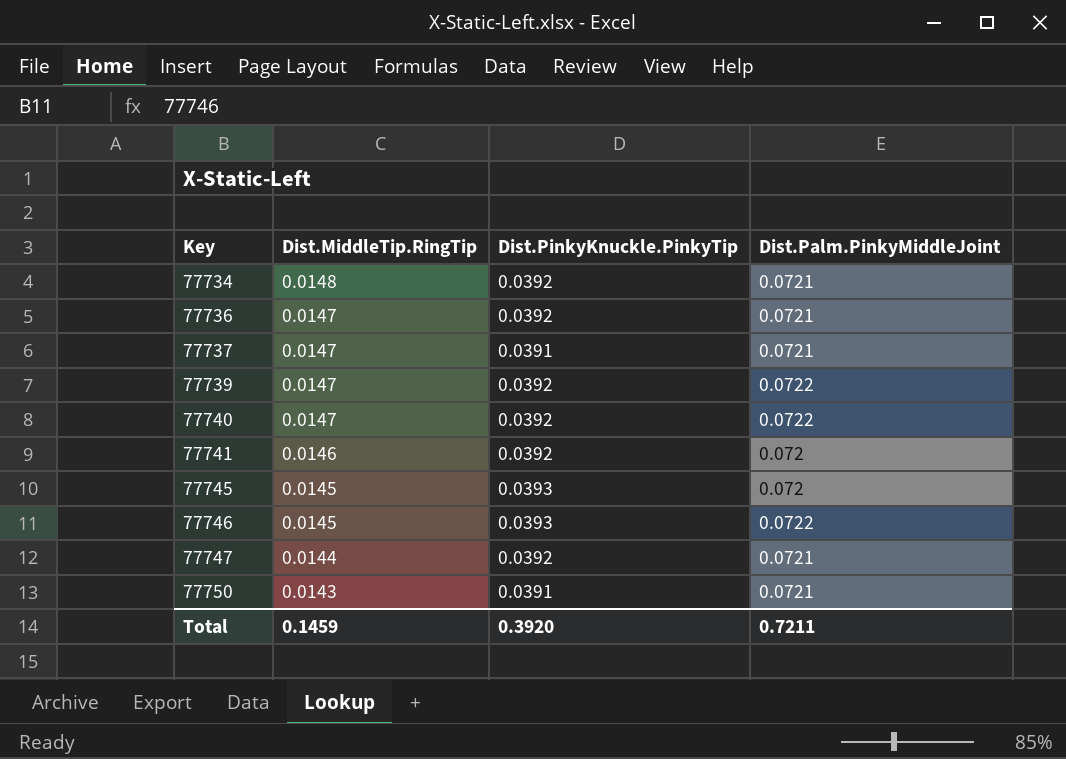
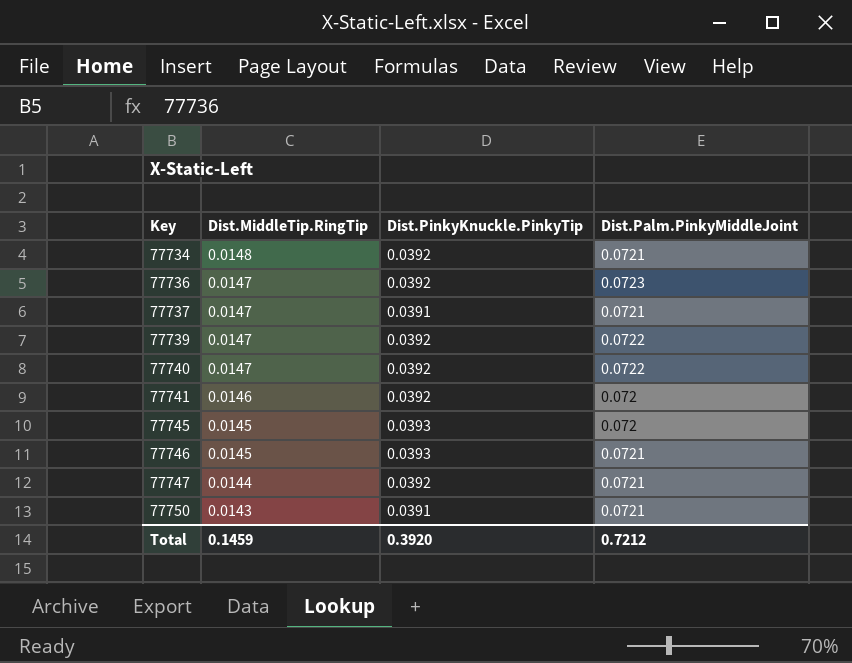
77736 | Dist.Palm.PinkyMiddleJoint: 0.0721 -> 0.0723
77746 | Dist.Palm.PinkyMiddleJoint: 0.0722 -> 0.0721
Total | Dist.Palm.PinkyMiddleJoint: 0.7211 -> 0.7212

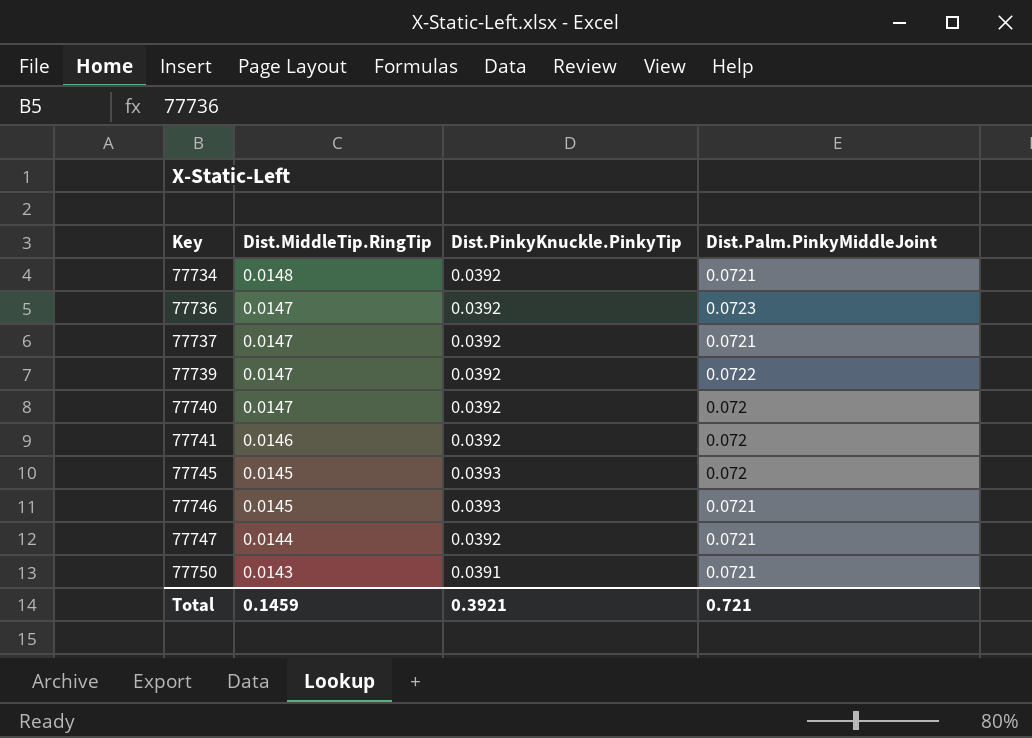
77737 | Dist.PinkyKnuckle.PinkyTip: 0.0391 -> 0.0392
77740 | Dist.Palm.PinkyMiddleJoint: 0.0722 -> 0.072
Total | Dist.PinkyKnuckle.PinkyTip: 0.3920 -> 0.3921
Total | Dist.Palm.PinkyMiddleJoint: 0.7212 -> 0.721

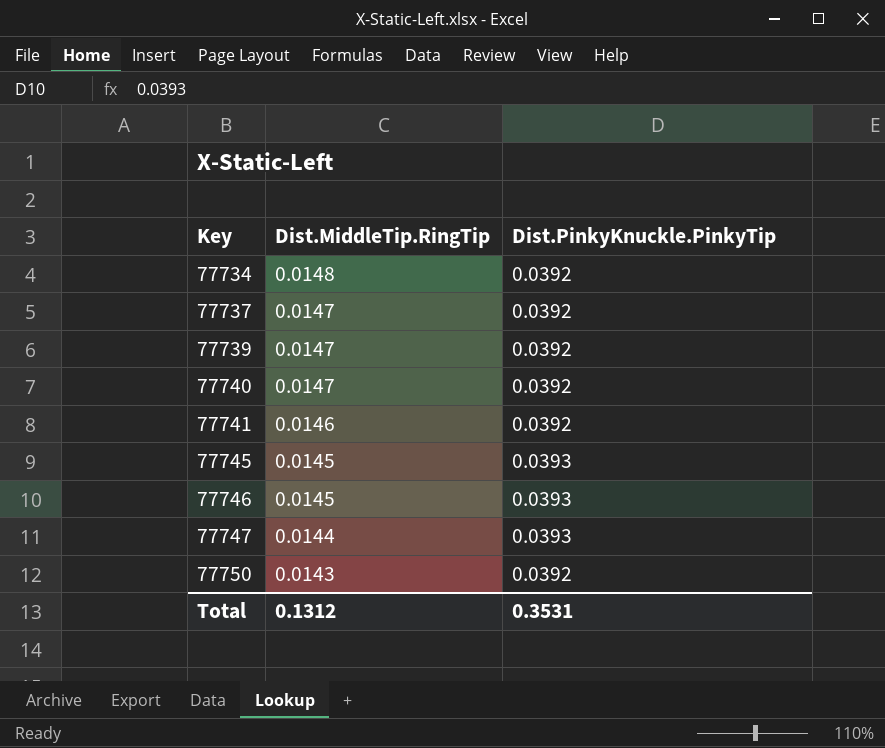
column Dist.Palm.PinkyMiddleJoint | position: 4 -> none
row 77736: 0.0147 | 0.0392 | 0.0723 -> none
77747 | Dist.PinkyKnuckle.PinkyTip: 0.0392 -> 0.0393
77750 | Dist.PinkyKnuckle.PinkyTip: 0.0391 -> 0.0392
Total | Dist.MiddleTip.RingTip: 0.1459 -> 0.1312
Total | Dist.PinkyKnuckle.PinkyTip: 0.3921 -> 0.3531

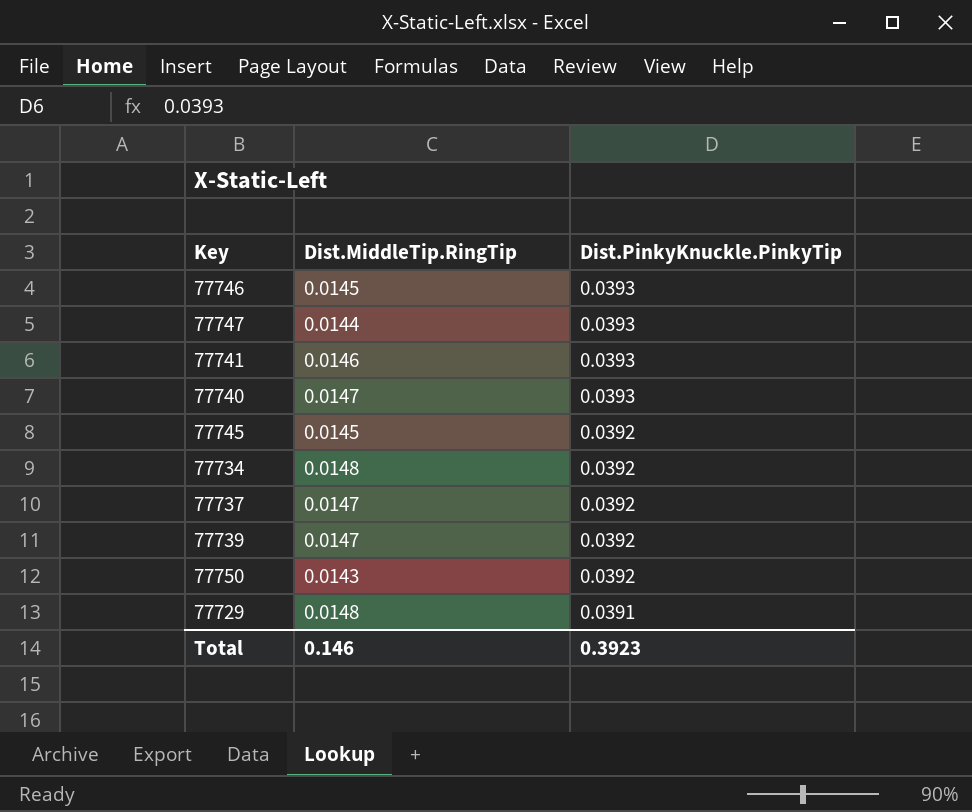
row order: Key ascending -> Dist.PinkyKnuckle.PinkyTip descending
77741 | Dist.PinkyKnuckle.PinkyTip: 0.0392 -> 0.0393
77740 | Dist.PinkyKnuckle.PinkyTip: 0.0392 -> 0.0393
77745 | Dist.PinkyKnuckle.PinkyTip: 0.0393 -> 0.0392
row 77729: none -> 0.0148 | 0.0391
Total | Dist.MiddleTip.RingTip: 0.1312 -> 0.146
Total | Dist.PinkyKnuckle.PinkyTip: 0.3531 -> 0.3923

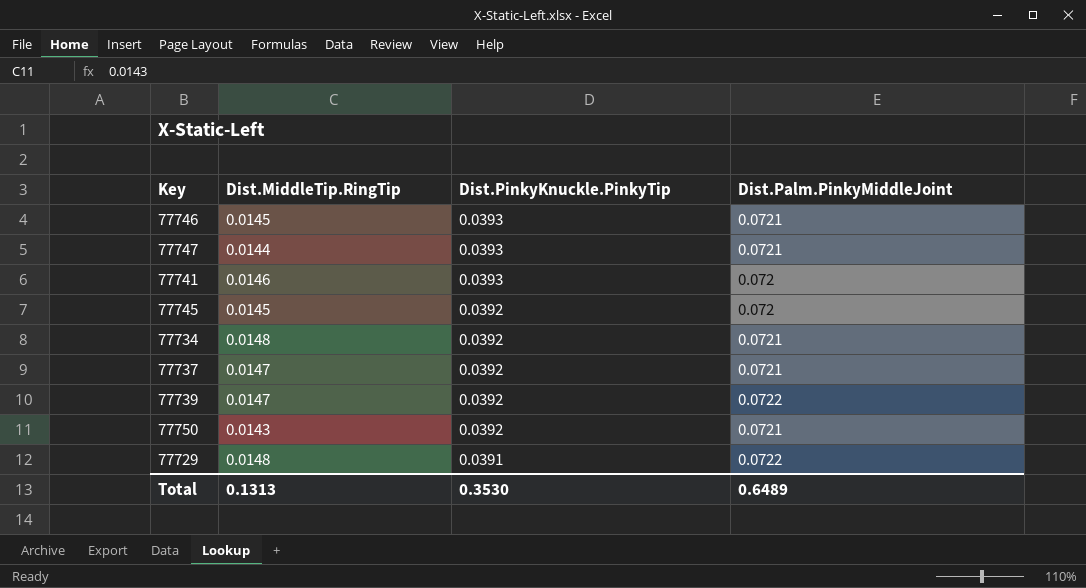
column Dist.Palm.PinkyMiddleJoint | position: none -> 4
row 77740: 0.0147 | 0.0393 -> none
Total | Dist.MiddleTip.RingTip: 0.146 -> 0.1313
Total | Dist.PinkyKnuckle.PinkyTip: 0.3923 -> 0.3530

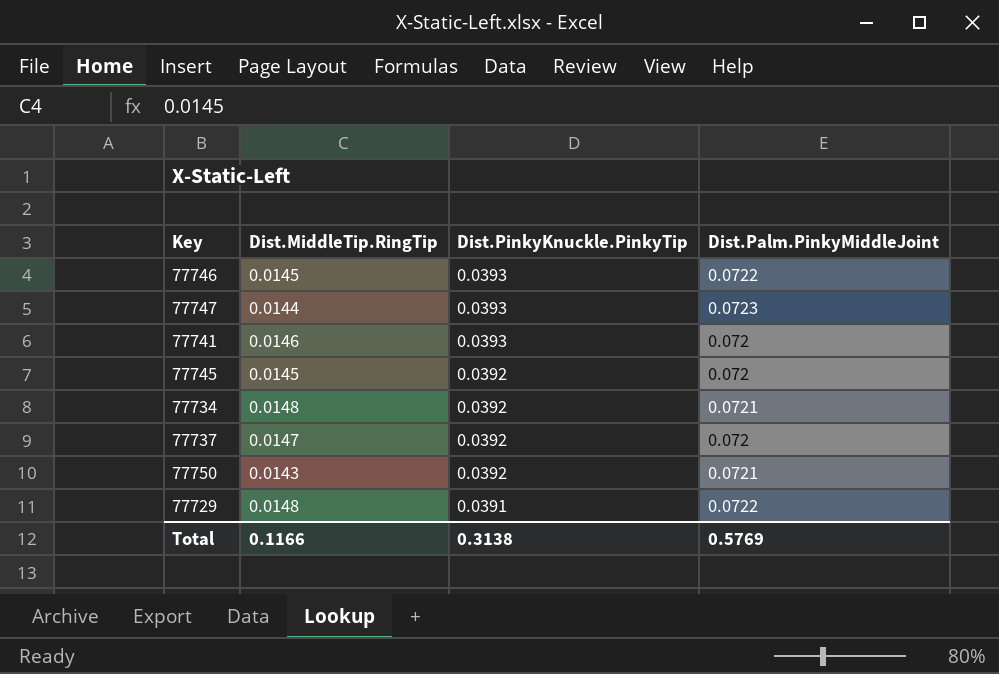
row 77739: 0.0147 | 0.0392 | 0.0722 -> none
77746 | Dist.Palm.PinkyMiddleJoint: 0.0721 -> 0.0722
77747 | Dist.Palm.PinkyMiddleJoint: 0.0721 -> 0.0723
77737 | Dist.Palm.PinkyMiddleJoint: 0.0721 -> 0.072
Total | Dist.MiddleTip.RingTip: 0.1313 -> 0.1166
Total | Dist.PinkyKnuckle.PinkyTip: 0.3530 -> 0.3138
Total | Dist.Palm.PinkyMiddleJoint: 0.6489 -> 0.5769

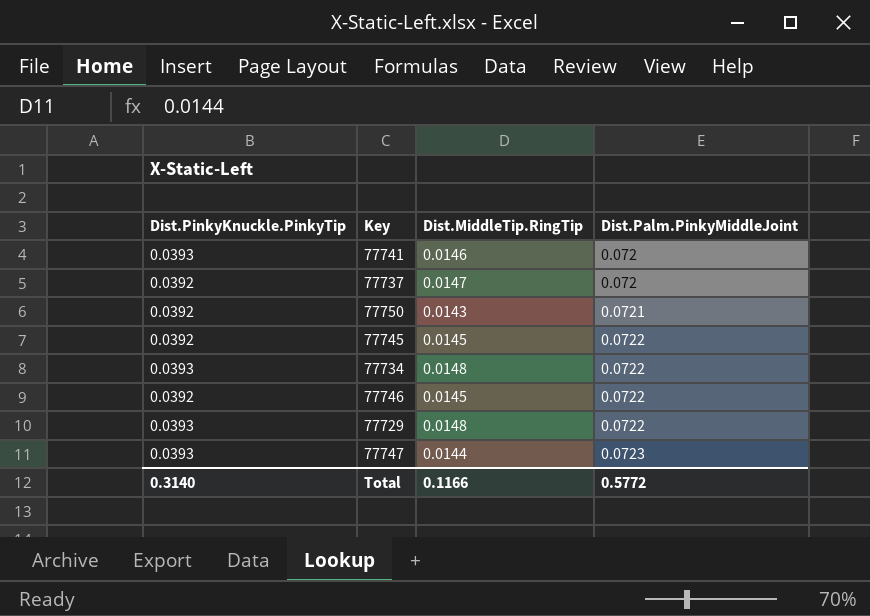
row order: Dist.PinkyKnuckle.PinkyTip descending -> Dist.Palm.PinkyMiddleJoint ascending
column Dist.PinkyKnuckle.PinkyTip | position: 3 -> 1
77745 | Dist.Palm.PinkyMiddleJoint: 0.072 -> 0.0722
77734 | Dist.PinkyKnuckle.PinkyTip: 0.0392 -> 0.0393
77734 | Dist.Palm.PinkyMiddleJoint: 0.0721 -> 0.0722
77746 | Dist.PinkyKnuckle.PinkyTip: 0.0393 -> 0.0392
77729 | Dist.PinkyKnuckle.PinkyTip: 0.0391 -> 0.0393
Total | Dist.PinkyKnuckle.PinkyTip: 0.3138 -> 0.3140
Total | Dist.Palm.PinkyMiddleJoint: 0.5769 -> 0.5772

